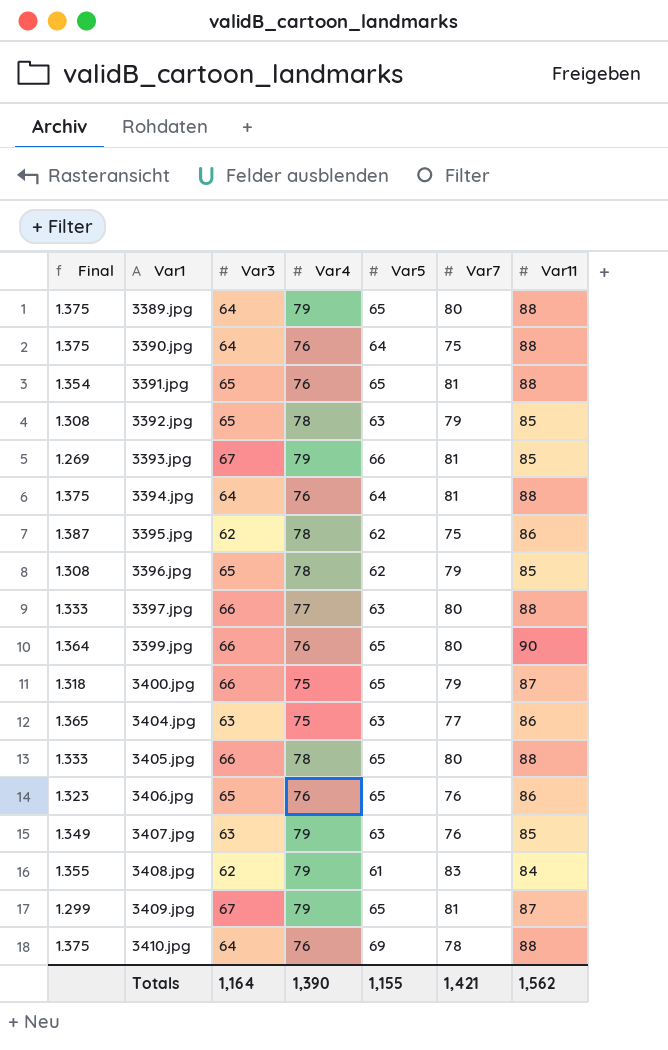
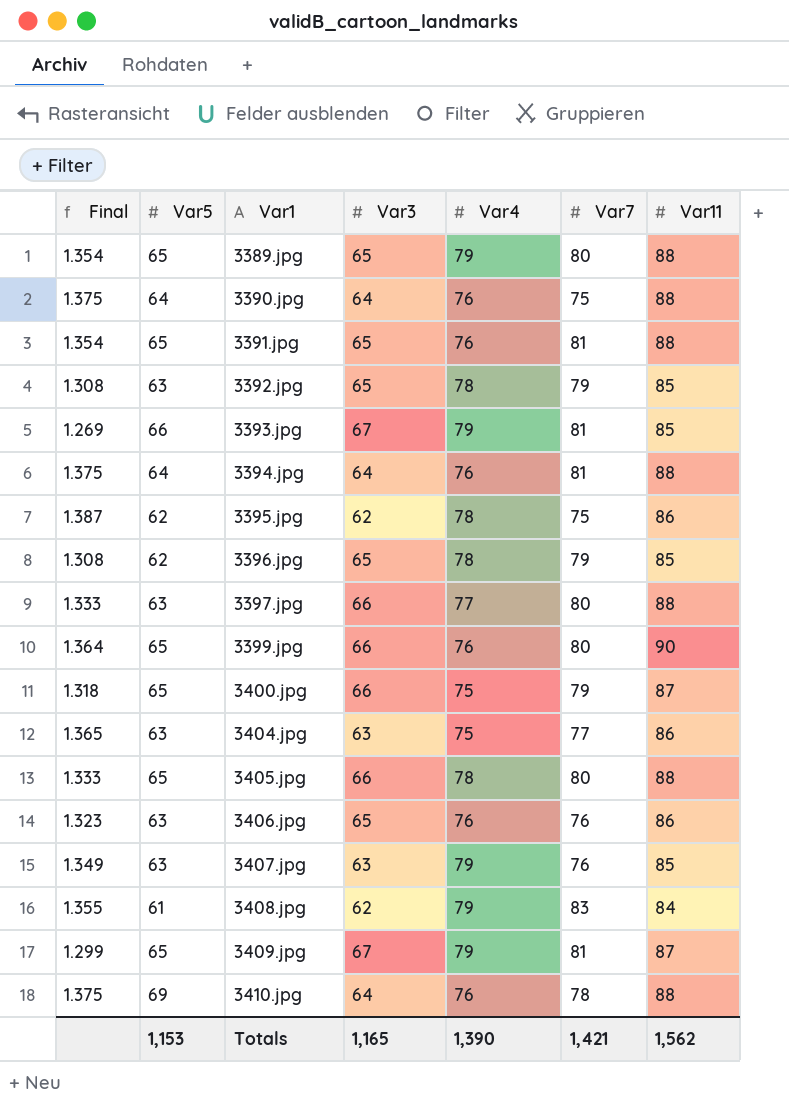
column Var5 | position: 5 -> 2
3389.jpg | Final: 1.375 -> 1.354
3389.jpg | Var3: 64 -> 65
3406.jpg | Var5: 65 -> 63
Totals | Var5: 1,155 -> 1,153
Totals | Var3: 1,164 -> 1,165

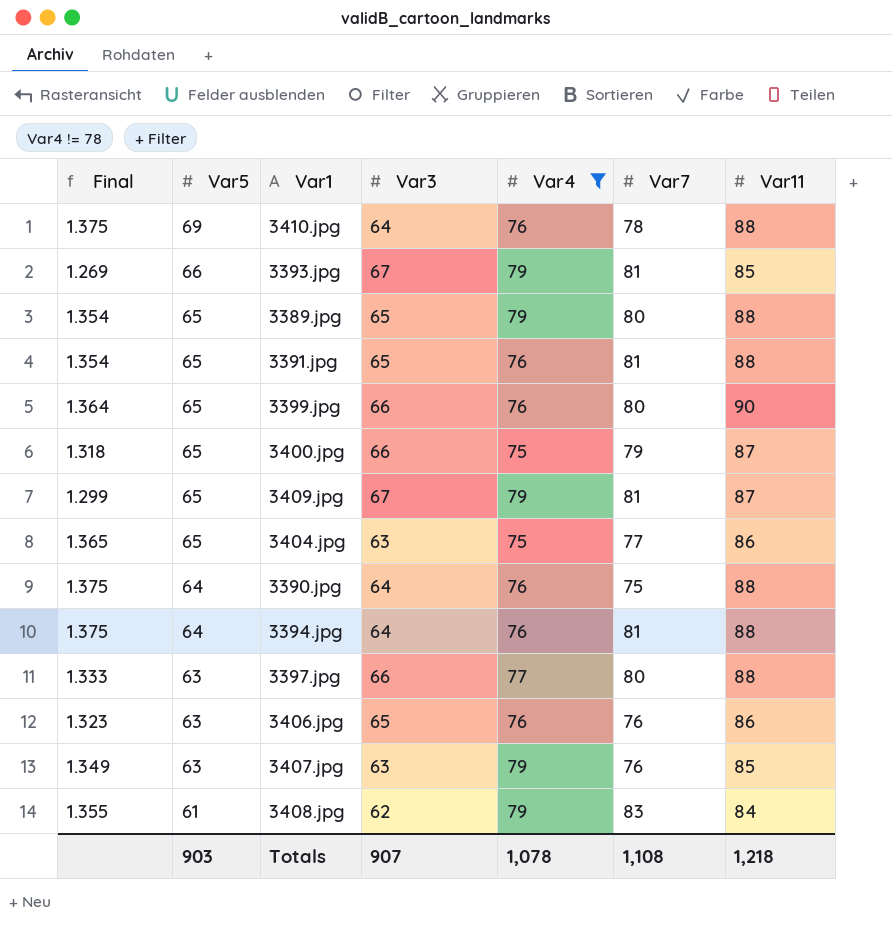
filter: none -> Var4 != 78
row order: Var1 ascending -> Var5 descending
3404.jpg | Var5: 63 -> 65
Totals | Var5: 1,153 -> 903
Totals | Var3: 1,165 -> 907
Totals | Var4: 1,390 -> 1,078
Totals | Var7: 1,421 -> 1,108
Totals | Var11: 1,562 -> 1,218

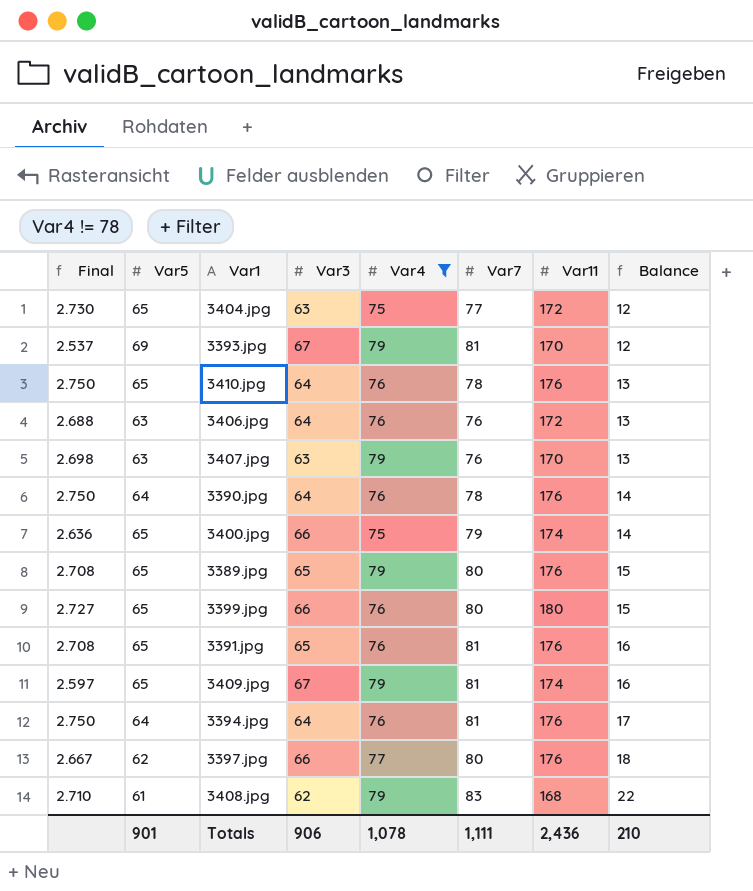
row order: Var5 descending -> Balance ascending
column Balance | formula: none -> [Var7] - [Var5]
3404.jpg | Final: 1.365 -> 2.730
3404.jpg | Var11: 86 -> 172
3393.jpg | Final: 1.269 -> 2.537
3393.jpg | Var5: 66 -> 69
3393.jpg | Var11: 85 -> 170
3410.jpg | Final: 1.375 -> 2.750
3410.jpg | Var5: 69 -> 65
3410.jpg | Var11: 88 -> 176
3406.jpg | Final: 1.323 -> 2.688
3406.jpg | Var3: 65 -> 64
3406.jpg | Var11: 86 -> 172
3407.jpg | Final: 1.349 -> 2.698
3407.jpg | Var11: 85 -> 170
3390.jpg | Final: 1.375 -> 2.750
3390.jpg | Var7: 75 -> 78
3390.jpg | Var11: 88 -> 176
3400.jpg | Final: 1.318 -> 2.636
3400.jpg | Var11: 87 -> 174
3389.jpg | Final: 1.354 -> 2.708
3389.jpg | Var11: 88 -> 176
3399.jpg | Final: 1.364 -> 2.727
3399.jpg | Var11: 90 -> 180
3391.jpg | Final: 1.354 -> 2.708
3391.jpg | Var11: 88 -> 176
3409.jpg | Final: 1.299 -> 2.597
3409.jpg | Var11: 87 -> 174
3394.jpg | Final: 1.375 -> 2.750
3394.jpg | Var11: 88 -> 176
3397.jpg | Final: 1.333 -> 2.667
3397.jpg | Var5: 63 -> 62
3397.jpg | Var11: 88 -> 176
3408.jpg | Final: 1.355 -> 2.710
3408.jpg | Var11: 84 -> 168
Totals | Var5: 903 -> 901
Totals | Var3: 907 -> 906
Totals | Var7: 1,108 -> 1,111
Totals | Var11: 1,218 -> 2,436

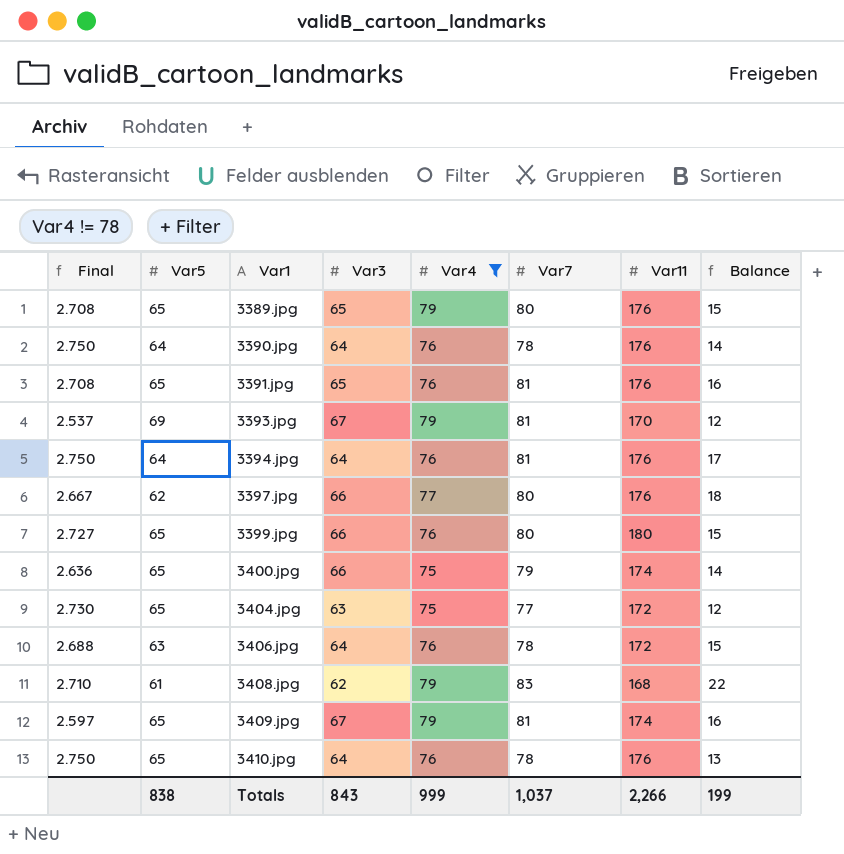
row order: Balance ascending -> Var1 ascending
row 3407.jpg: 2.698 | 63 | 63 | 79 | 76 | 170 | 13 -> none
3406.jpg | Var7: 76 -> 78
3406.jpg | Balance: 13 -> 15
Totals | Var5: 901 -> 838
Totals | Var3: 906 -> 843
Totals | Var4: 1,078 -> 999
Totals | Var7: 1,111 -> 1,037
Totals | Var11: 2,436 -> 2,266
Totals | Balance: 210 -> 199

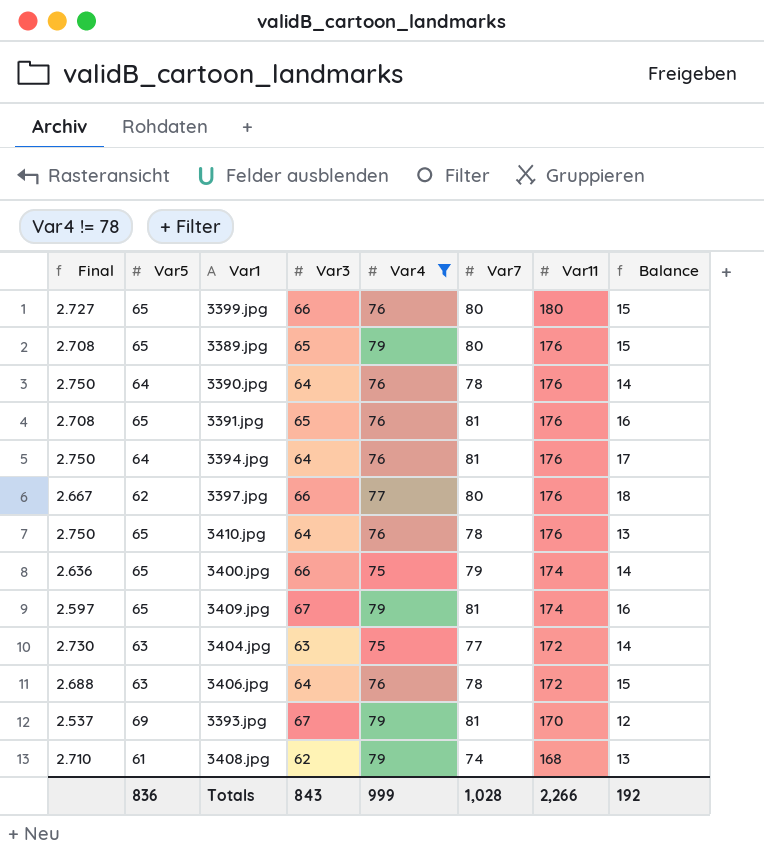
row order: Var1 ascending -> Var11 descending
3404.jpg | Var5: 65 -> 63
3404.jpg | Balance: 12 -> 14
3408.jpg | Var7: 83 -> 74
3408.jpg | Balance: 22 -> 13
Totals | Var5: 838 -> 836
Totals | Var7: 1,037 -> 1,028
Totals | Balance: 199 -> 192

